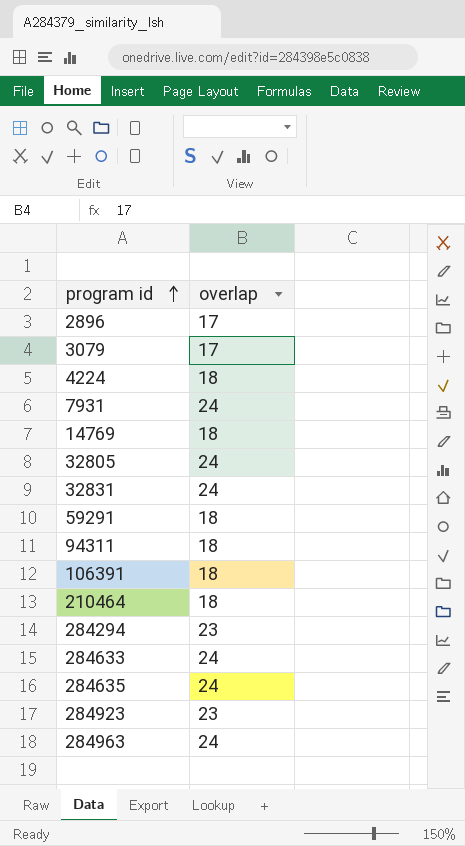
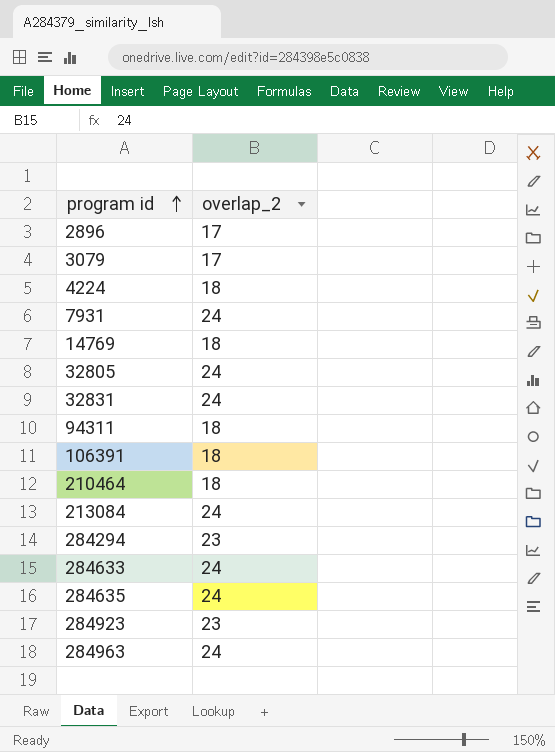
column name: overlap -> overlap_2
row 59291: 18 -> none
row 213084: none -> 24

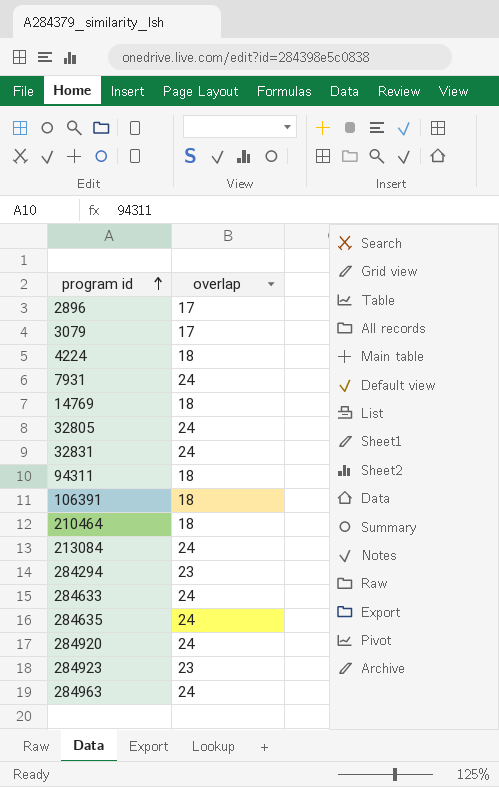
column name: overlap_2 -> overlap
row 284920: none -> 24

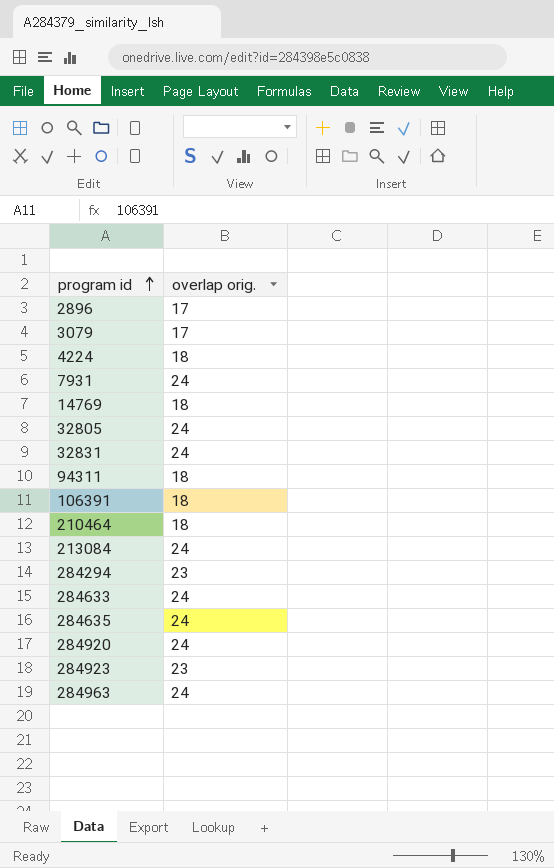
column name: overlap -> overlap orig.

